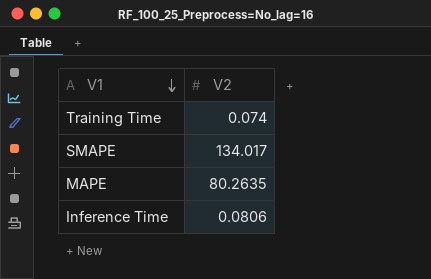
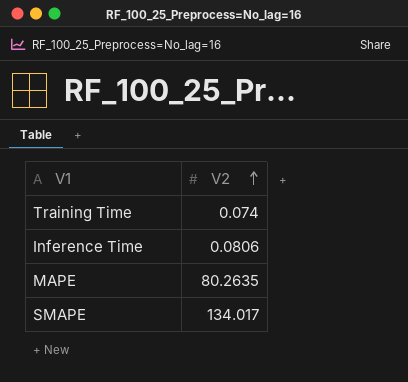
row order: V1 descending -> V2 ascending

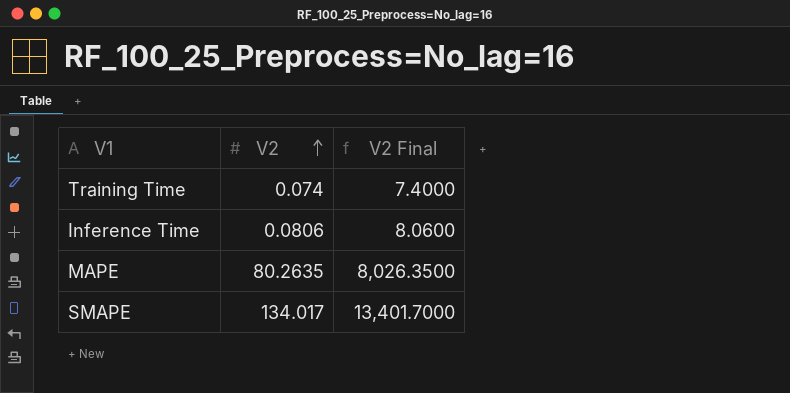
column V2 Final | formula: none -> [V2] * 100

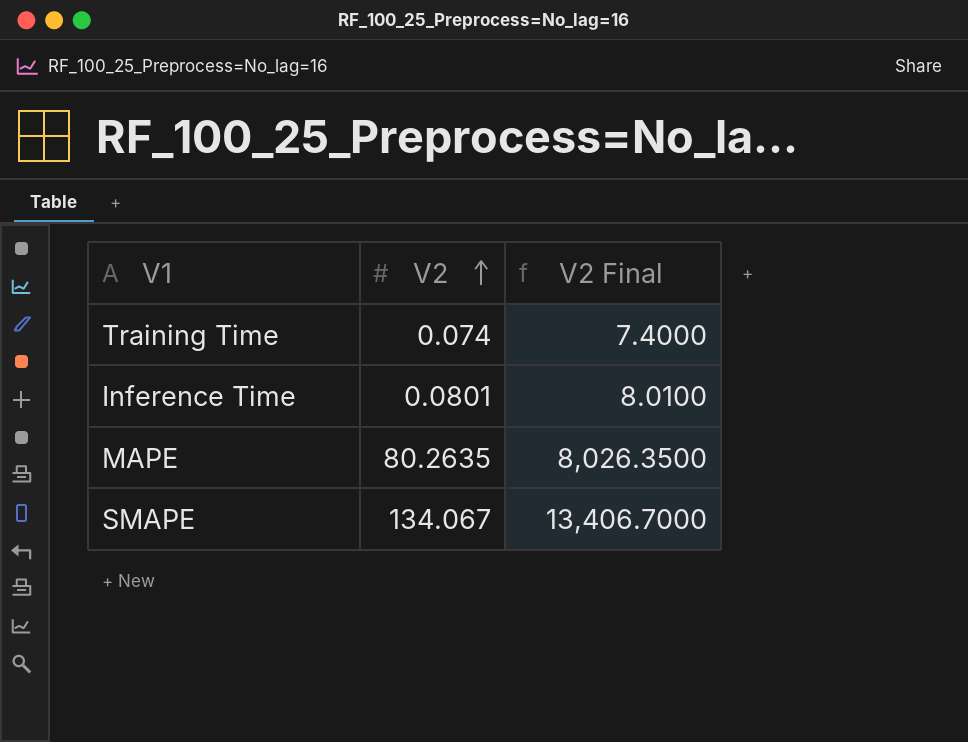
Inference Time | V2: 0.0806 -> 0.0801
Inference Time | V2 Final: 8.0600 -> 8.0100
SMAPE | V2: 134.017 -> 134.067
SMAPE | V2 Final: 13,401.7000 -> 13,406.7000

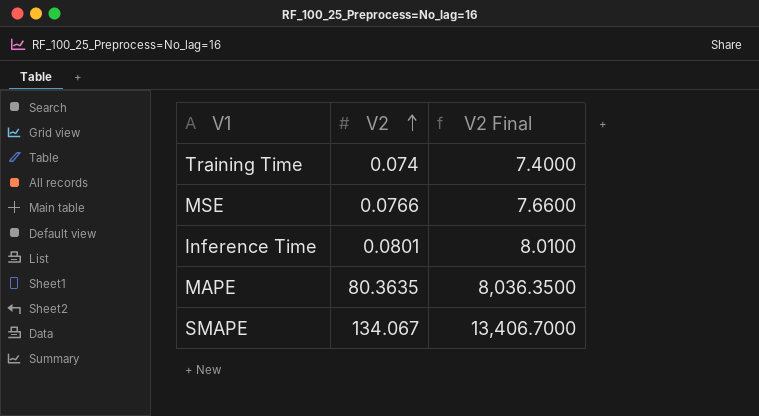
row MSE: none -> 0.0766 | 7.6600
MAPE | V2: 80.2635 -> 80.3635
MAPE | V2 Final: 8,026.3500 -> 8,036.3500

